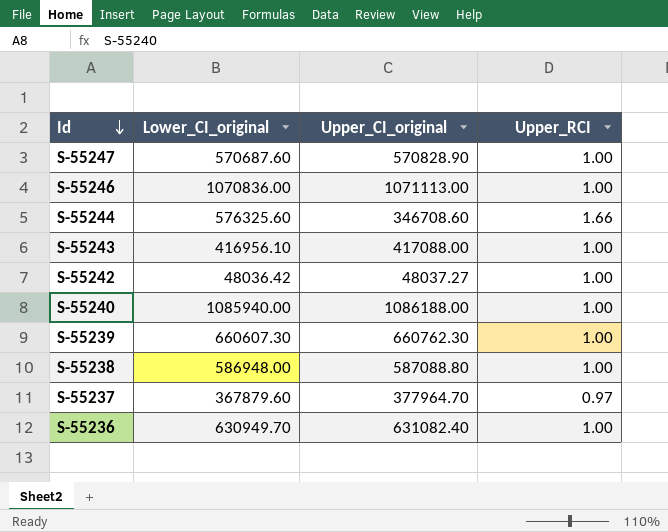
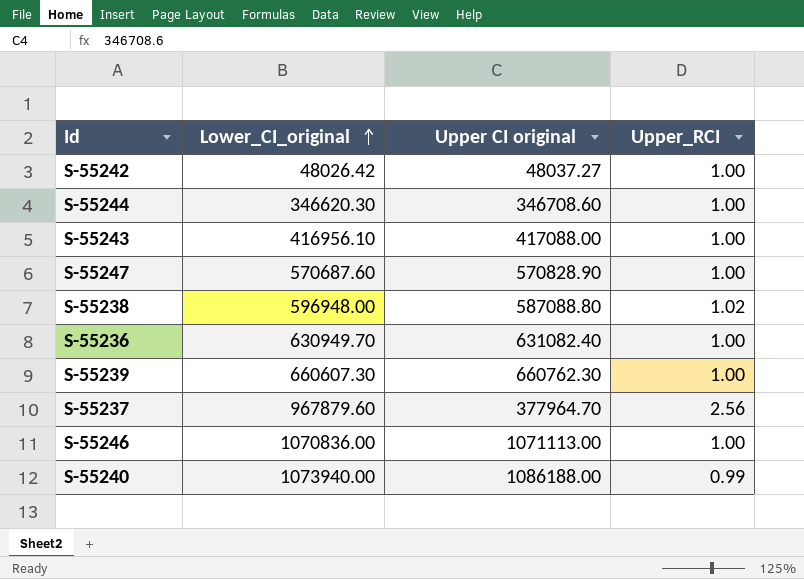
row order: Id descending -> Lower_CI_original ascending
column name: Upper_CI_original -> Upper CI original
S-55242 | Lower_CI_original: 48036.42 -> 48026.42
S-55244 | Lower_CI_original: 576325.60 -> 346620.30
S-55244 | Upper_RCI: 1.66 -> 1.00
S-55238 | Lower_CI_original: 586948.00 -> 596948.00
S-55238 | Upper_RCI: 1.00 -> 1.02
S-55237 | Lower_CI_original: 367879.60 -> 967879.60
S-55237 | Upper_RCI: 0.97 -> 2.56
S-55240 | Lower_CI_original: 1085940.00 -> 1073940.00
S-55240 | Upper_RCI: 1.00 -> 0.99

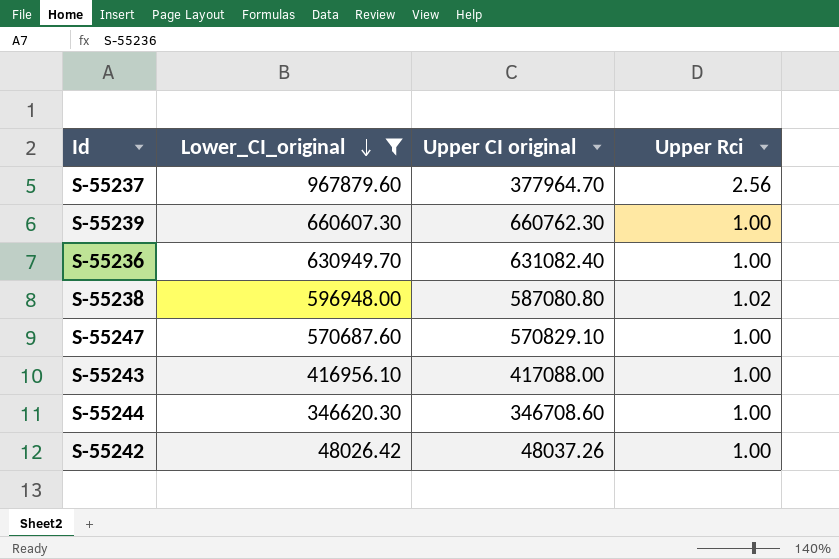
filter: none -> Lower_CI_original <= 967879.60
row order: Lower_CI_original ascending -> Lower_CI_original descending
column name: Upper_RCI -> Upper Rci
S-55238 | Upper CI original: 587088.80 -> 587080.80
S-55247 | Upper CI original: 570828.90 -> 570829.10
S-55242 | Upper CI original: 48037.27 -> 48037.26

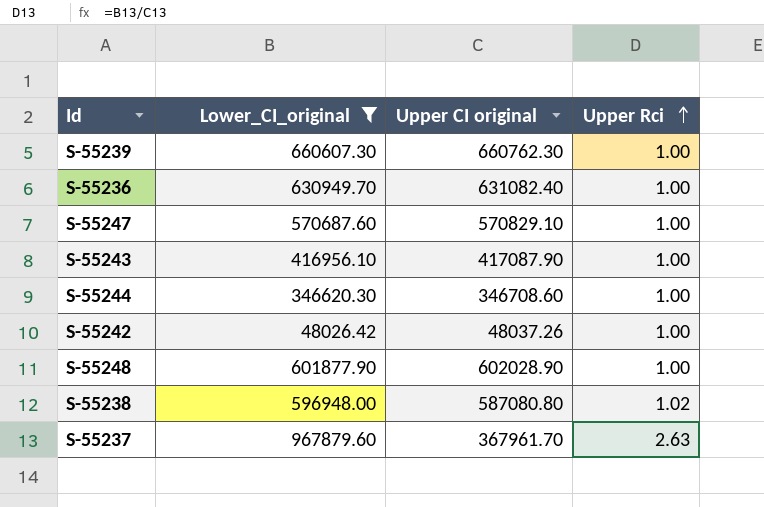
row order: Lower_CI_original descending -> Upper Rci ascending
S-55243 | Upper CI original: 417088.00 -> 417087.90
row S-55248: none -> 601877.90 | 602028.90 | 1.00
S-55237 | Upper CI original: 377964.70 -> 367961.70
S-55237 | Upper Rci: 2.56 -> 2.63

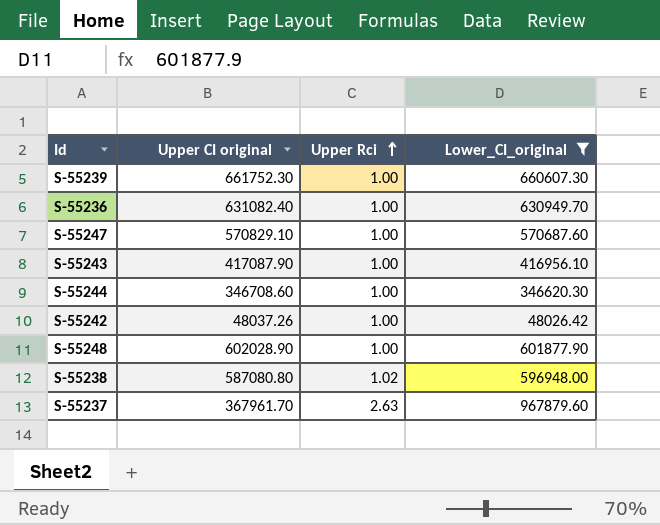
column Lower_CI_original | position: 2 -> 4
S-55239 | Upper CI original: 660762.30 -> 661752.30

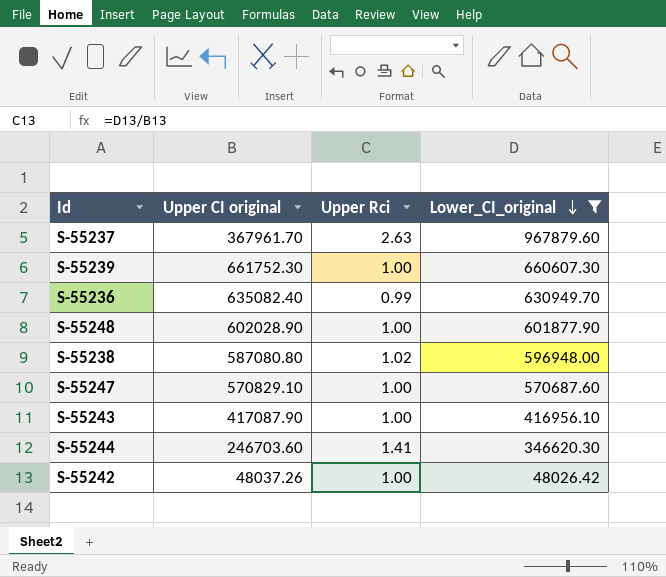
row order: Upper Rci ascending -> Lower_CI_original descending
S-55236 | Upper CI original: 631082.40 -> 635082.40
S-55236 | Upper Rci: 1.00 -> 0.99
S-55244 | Upper CI original: 346708.60 -> 246703.60
S-55244 | Upper Rci: 1.00 -> 1.41

